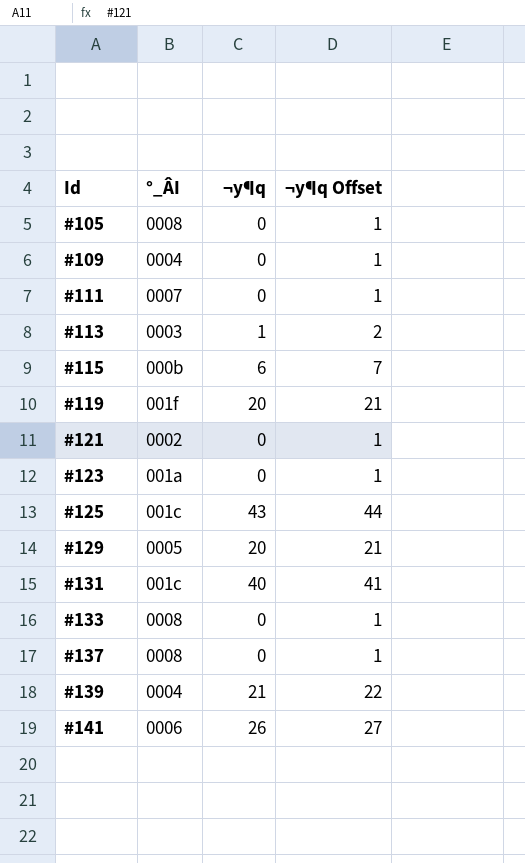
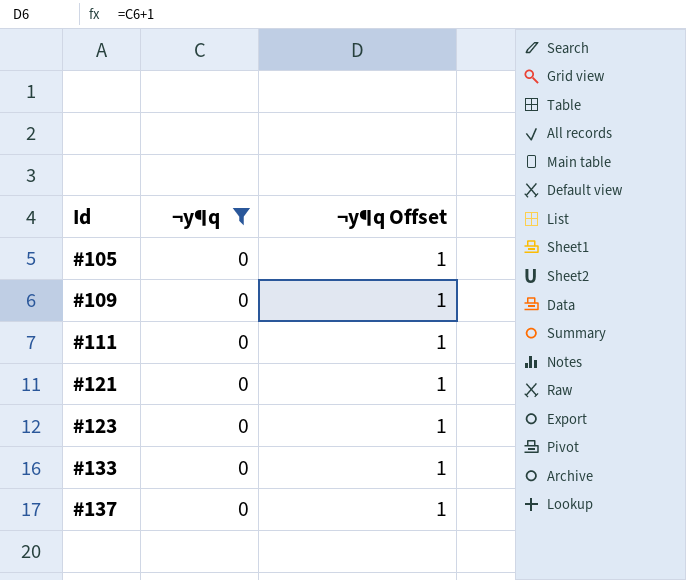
filter: none -> ¬y¶q = 0
column °_ÂI | position: 2 -> none

